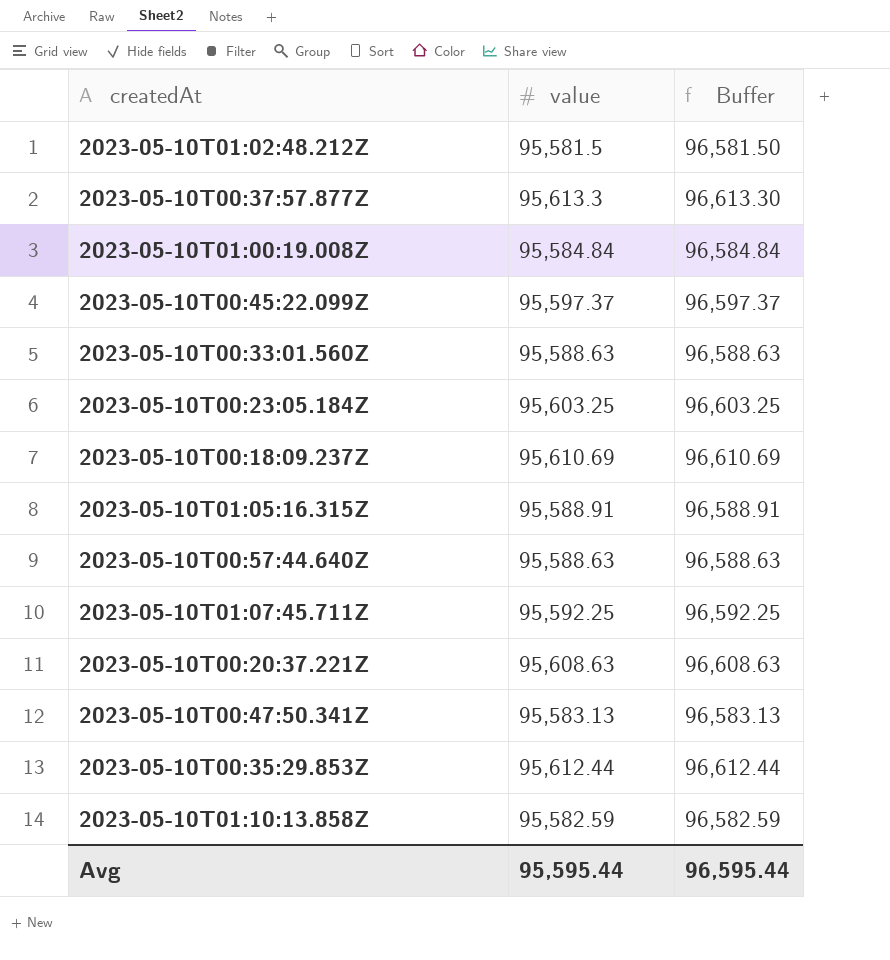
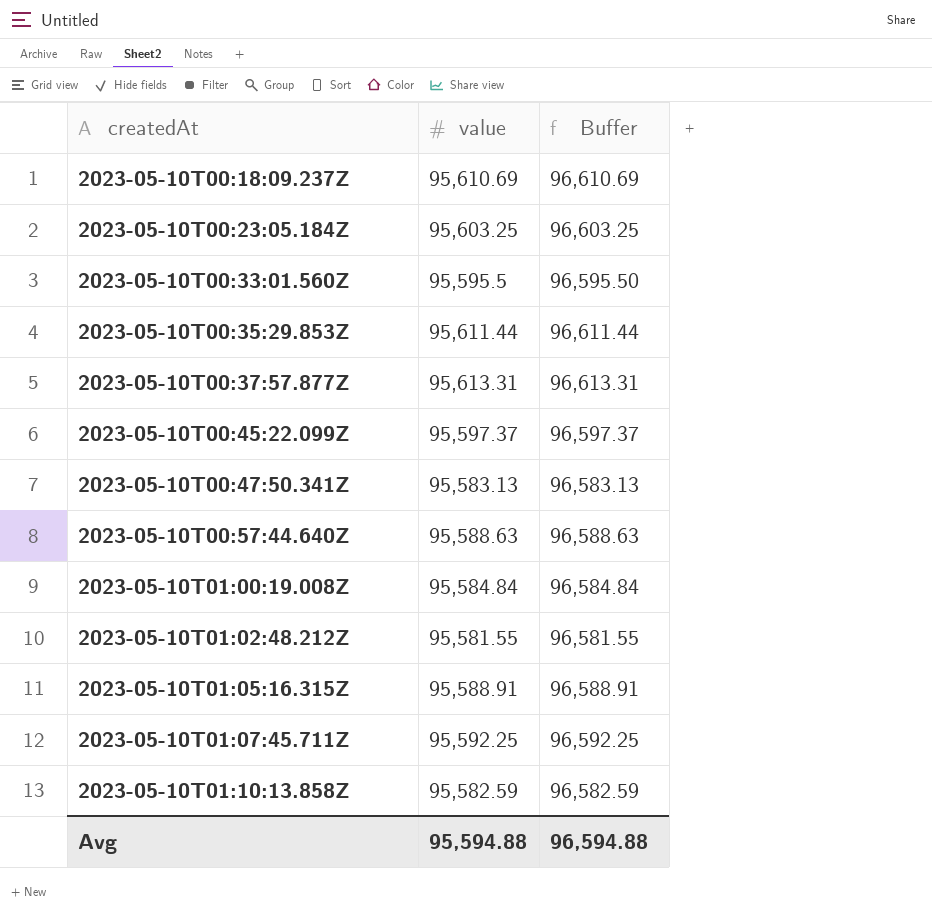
row order: none -> createdAt ascending
row 2023-05-10T00:20:37.221Z: 95,608.63 | 96,608.63 -> none
2023-05-10T00:33:01.560Z | value: 95,588.63 -> 95,595.5
2023-05-10T00:33:01.560Z | Buffer: 96,588.63 -> 96,595.50
2023-05-10T00:35:29.853Z | value: 95,612.44 -> 95,611.44
2023-05-10T00:35:29.853Z | Buffer: 96,612.44 -> 96,611.44
2023-05-10T00:37:57.877Z | value: 95,613.3 -> 95,613.31
2023-05-10T00:37:57.877Z | Buffer: 96,613.30 -> 96,613.31
2023-05-10T01:02:48.212Z | value: 95,581.5 -> 95,581.55
2023-05-10T01:02:48.212Z | Buffer: 96,581.50 -> 96,581.55
Avg | value: 95,595.44 -> 95,594.88
Avg | Buffer: 96,595.44 -> 96,594.88

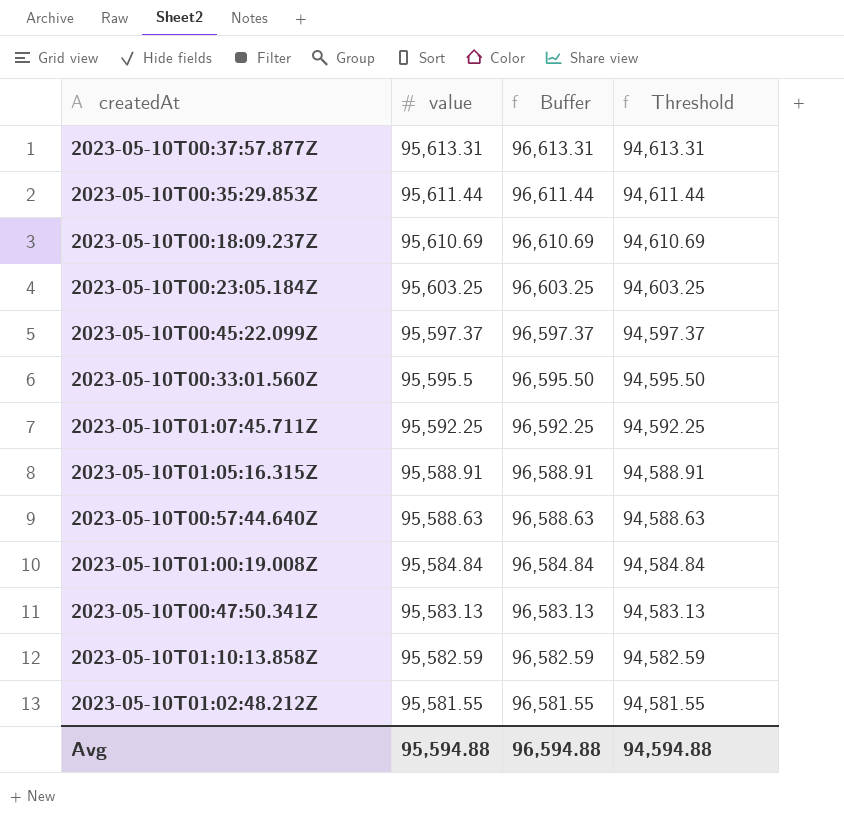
row order: createdAt ascending -> value descending
column Threshold | formula: none -> [value] - 1000

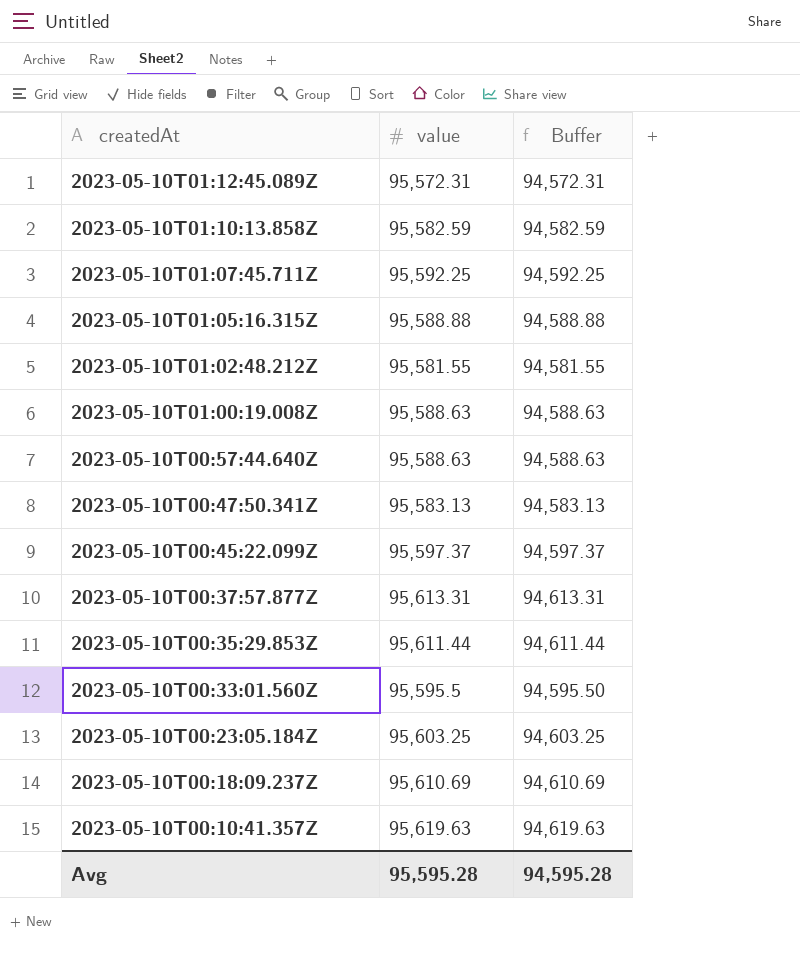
row order: value descending -> createdAt descending
column Threshold | formula: [value] - 1000 -> none
column Buffer | formula: [value] + 1000 -> [value] - 1000
row 2023-05-10T01:12:45.089Z: none -> 95,572.31 | 94,572.31
2023-05-10T01:05:16.315Z | value: 95,588.91 -> 95,588.88
2023-05-10T01:00:19.008Z | value: 95,584.84 -> 95,588.63
row 2023-05-10T00:10:41.357Z: none -> 95,619.63 | 94,619.63
Avg | value: 95,594.88 -> 95,595.28
Avg | Buffer: 96,594.88 -> 94,595.28

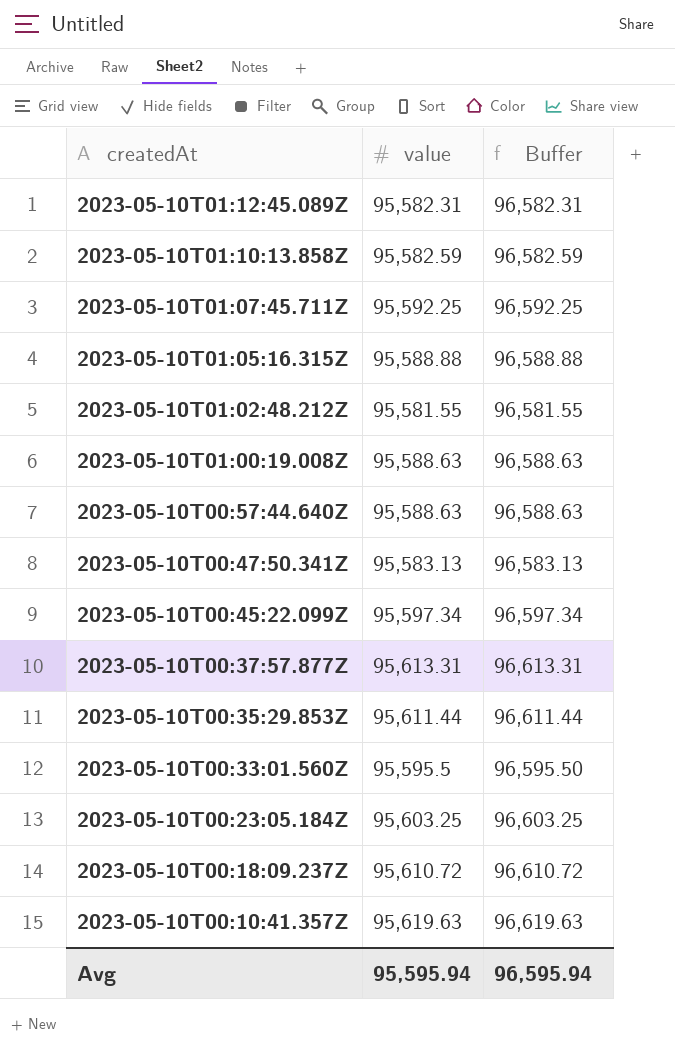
column Buffer | formula: [value] - 1000 -> [value] + 1000
2023-05-10T01:12:45.089Z | value: 95,572.31 -> 95,582.31
2023-05-10T00:45:22.099Z | value: 95,597.37 -> 95,597.34
2023-05-10T00:18:09.237Z | value: 95,610.69 -> 95,610.72
Avg | value: 95,595.28 -> 95,595.94
Avg | Buffer: 94,595.28 -> 96,595.94

